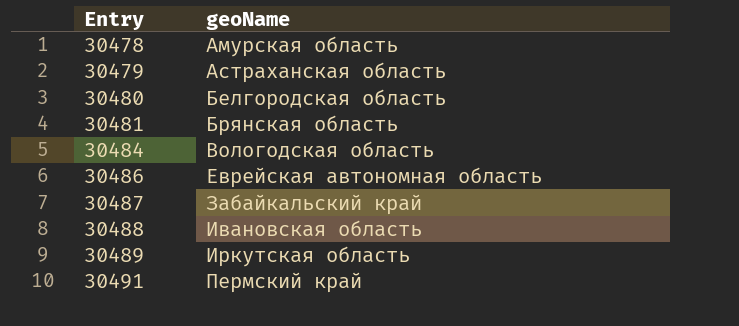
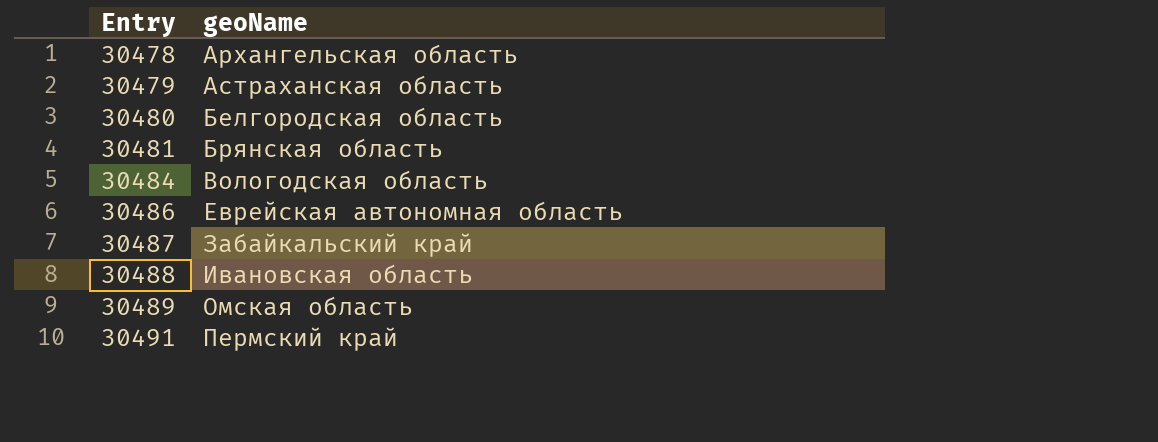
30478 | geoName: Амурская область -> Архангельская область
30489 | geoName: Иркутская область -> Омская область

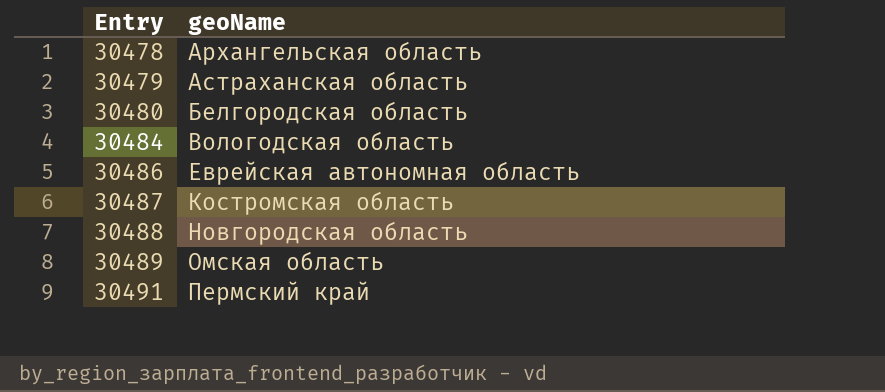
row 30481: Брянская область -> none
30487 | geoName: Забайкальский край -> Костромская область
30488 | geoName: Ивановская область -> Новгородская область

